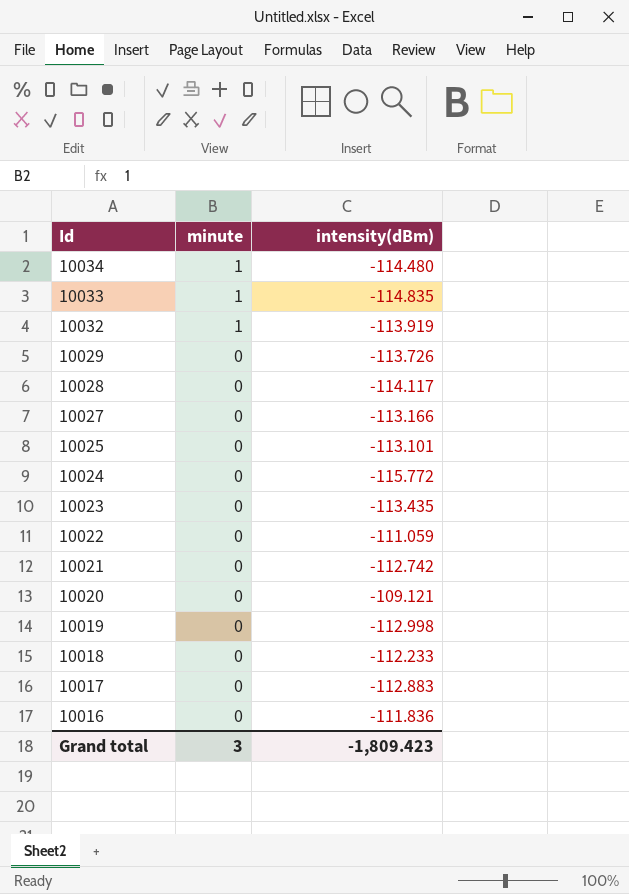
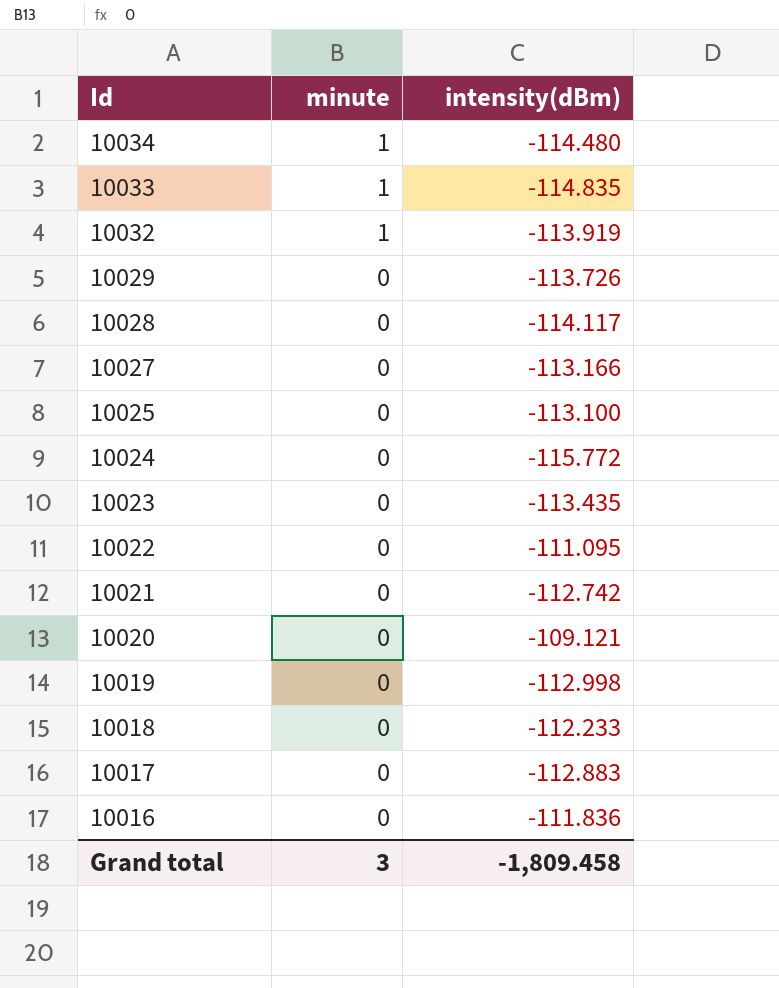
10025 | intensity(dBm): -113.101 -> -113.100
10022 | intensity(dBm): -111.059 -> -111.095
Grand total | intensity(dBm): -1,809.423 -> -1,809.458

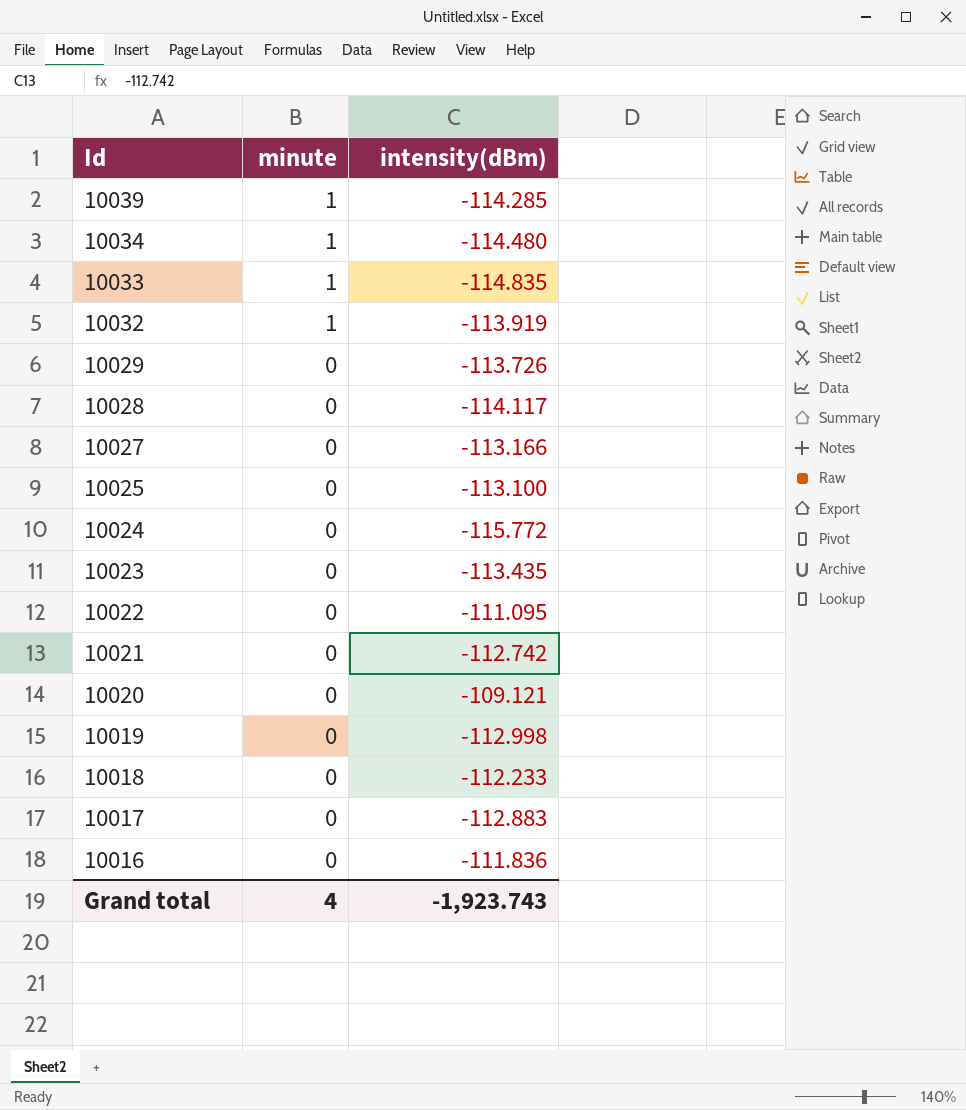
row 10039: none -> 1 | -114.285
Grand total | minute: 3 -> 4
Grand total | intensity(dBm): -1,809.458 -> -1,923.743

